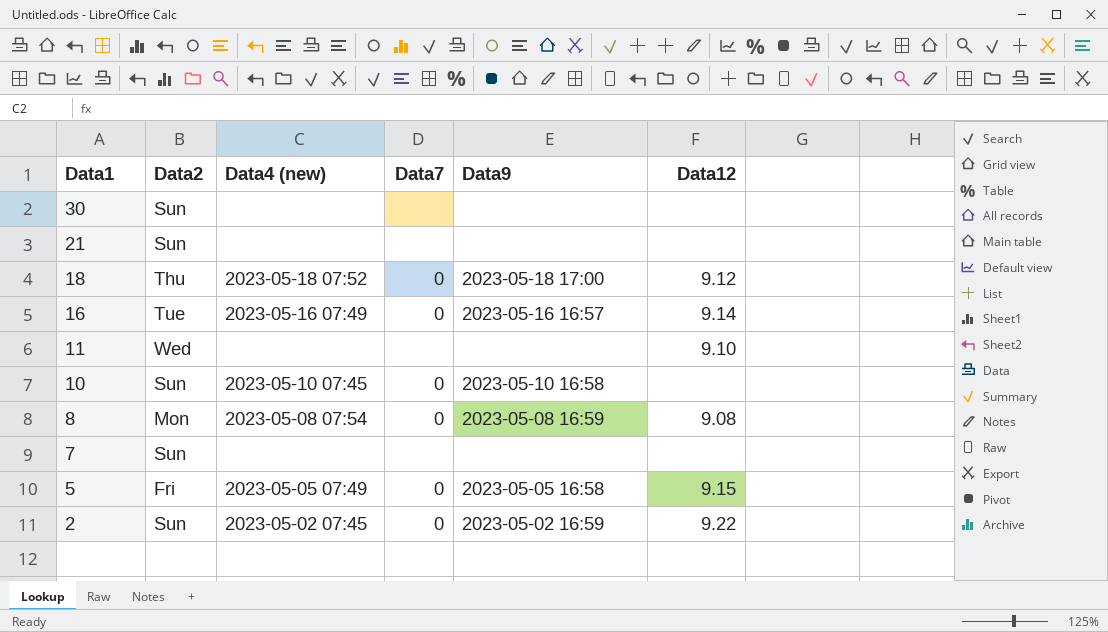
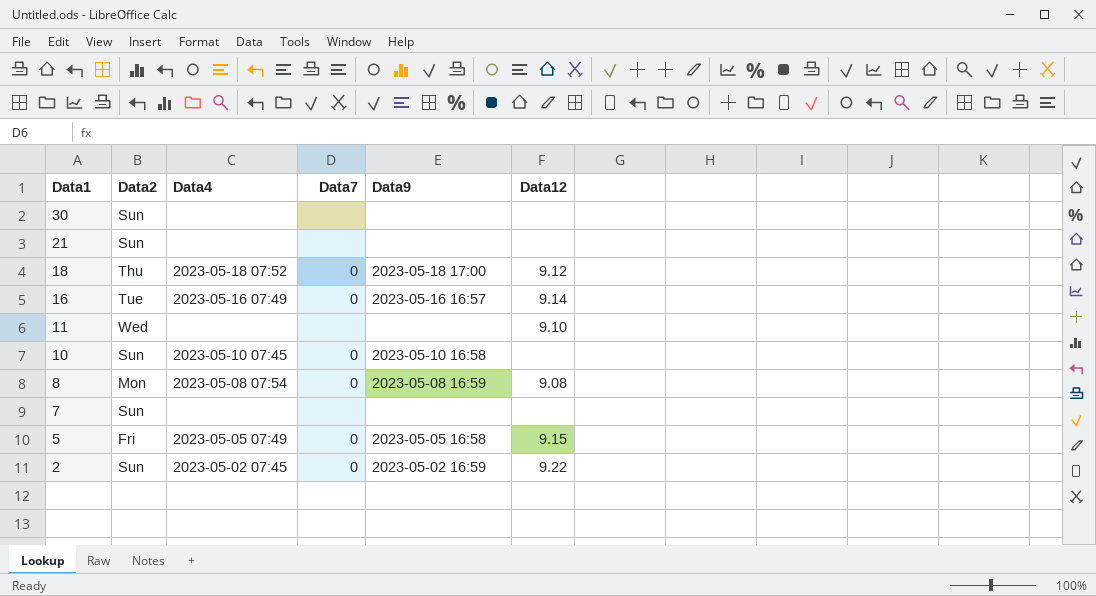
column name: Data4 (new) -> Data4

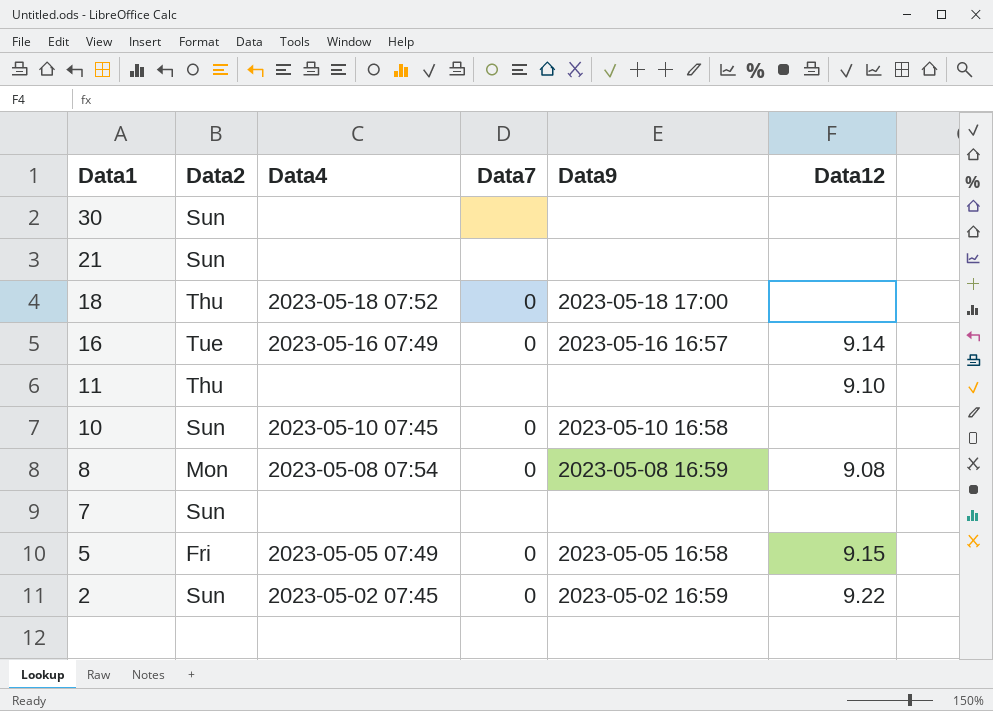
18 | Data12: 9.12 -> none
11 | Data2: Wed -> Thu

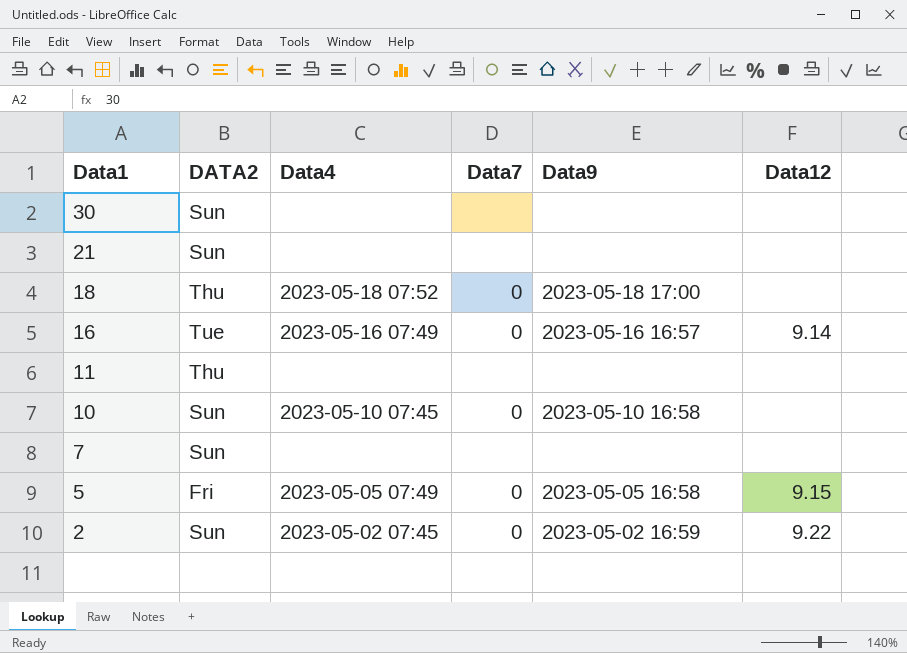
column name: Data2 -> DATA2
row 8: Mon | 2023-05-08 07:54 | 0 | 2023-05-08 16:59 | 9.08 -> none
11 | Data12: 9.10 -> none

